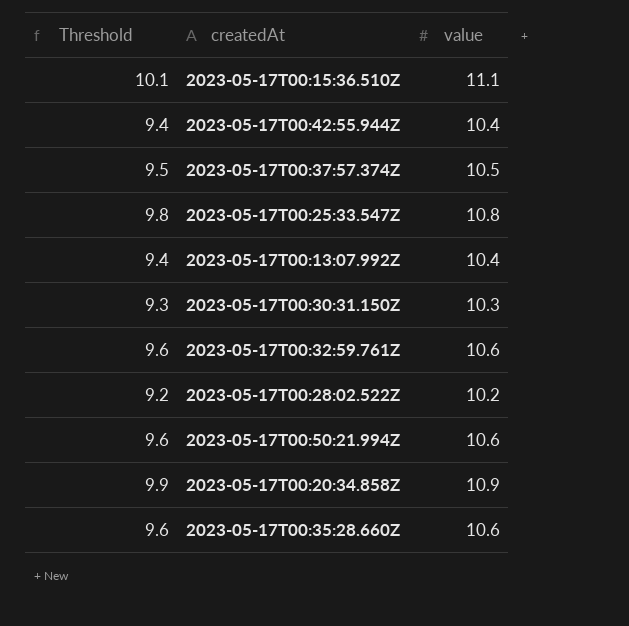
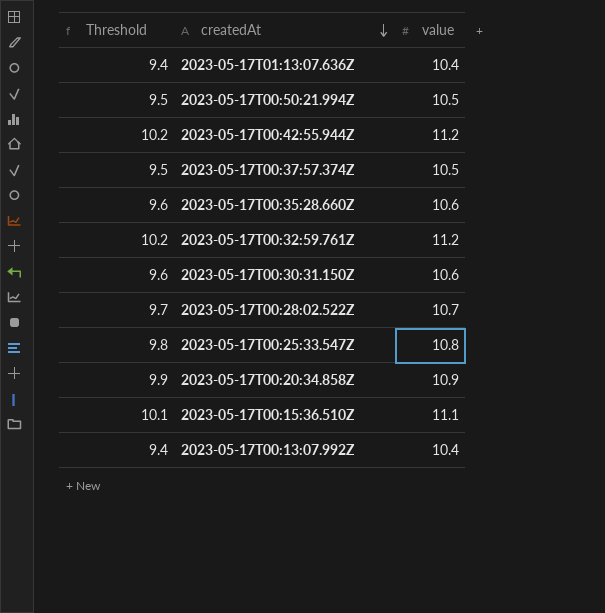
row order: none -> createdAt descending
row 2023-05-17T01:13:07.636Z: none -> 9.4 | 10.4
2023-05-17T00:50:21.994Z | Threshold: 9.6 -> 9.5
2023-05-17T00:50:21.994Z | value: 10.6 -> 10.5
2023-05-17T00:42:55.944Z | Threshold: 9.4 -> 10.2
2023-05-17T00:42:55.944Z | value: 10.4 -> 11.2
2023-05-17T00:32:59.761Z | Threshold: 9.6 -> 10.2
2023-05-17T00:32:59.761Z | value: 10.6 -> 11.2
2023-05-17T00:30:31.150Z | Threshold: 9.3 -> 9.6
2023-05-17T00:30:31.150Z | value: 10.3 -> 10.6
2023-05-17T00:28:02.522Z | Threshold: 9.2 -> 9.7
2023-05-17T00:28:02.522Z | value: 10.2 -> 10.7

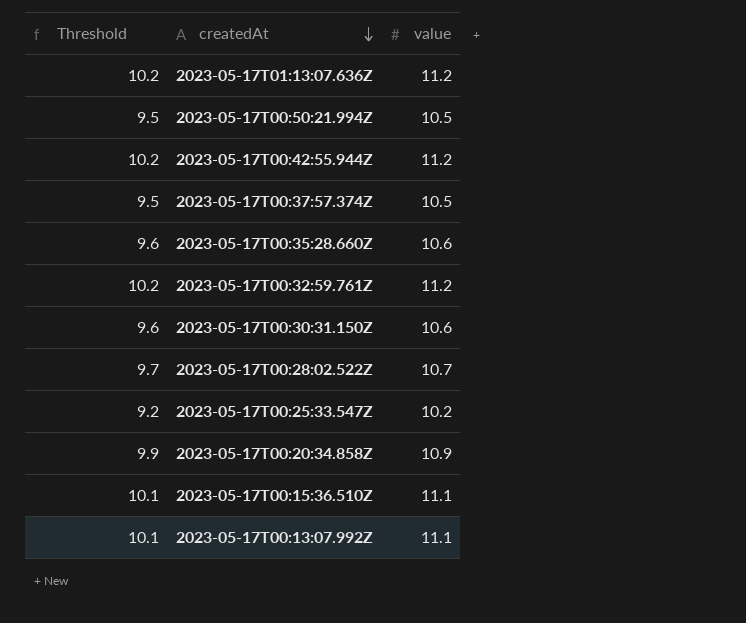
2023-05-17T01:13:07.636Z | Threshold: 9.4 -> 10.2
2023-05-17T01:13:07.636Z | value: 10.4 -> 11.2
2023-05-17T00:25:33.547Z | Threshold: 9.8 -> 9.2
2023-05-17T00:25:33.547Z | value: 10.8 -> 10.2
2023-05-17T00:13:07.992Z | Threshold: 9.4 -> 10.1
2023-05-17T00:13:07.992Z | value: 10.4 -> 11.1

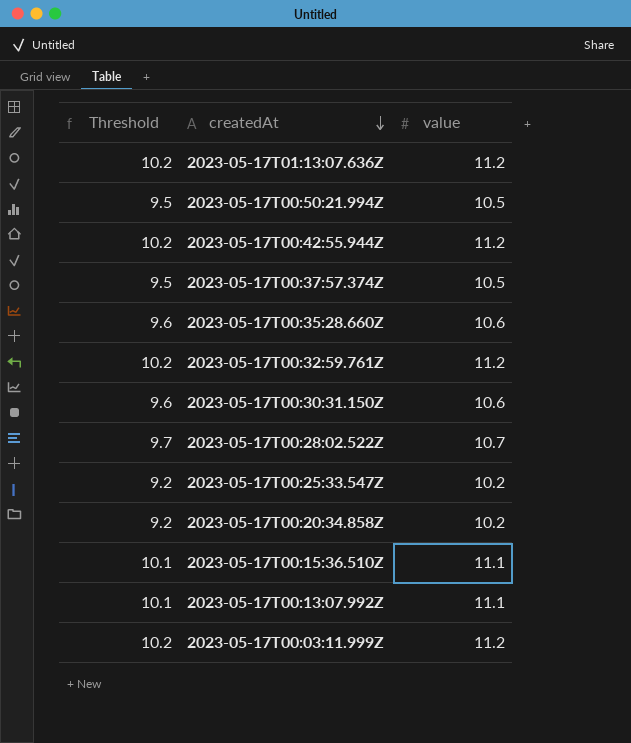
2023-05-17T00:20:34.858Z | Threshold: 9.9 -> 9.2
2023-05-17T00:20:34.858Z | value: 10.9 -> 10.2
row 2023-05-17T00:03:11.999Z: none -> 10.2 | 11.2

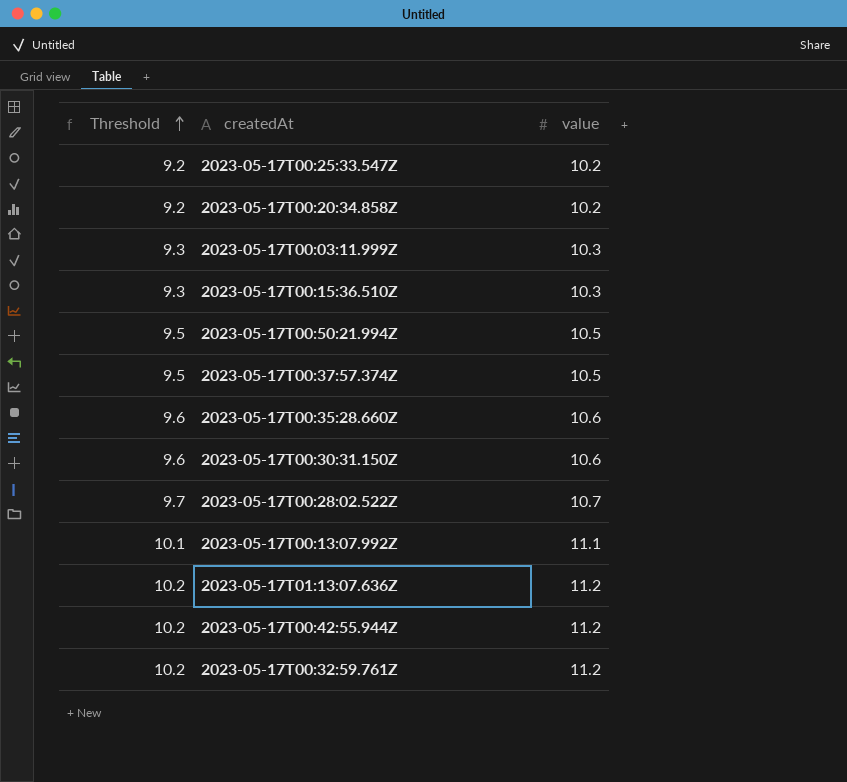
row order: createdAt descending -> Threshold ascending
2023-05-17T00:03:11.999Z | Threshold: 10.2 -> 9.3
2023-05-17T00:03:11.999Z | value: 11.2 -> 10.3
2023-05-17T00:15:36.510Z | Threshold: 10.1 -> 9.3
2023-05-17T00:15:36.510Z | value: 11.1 -> 10.3

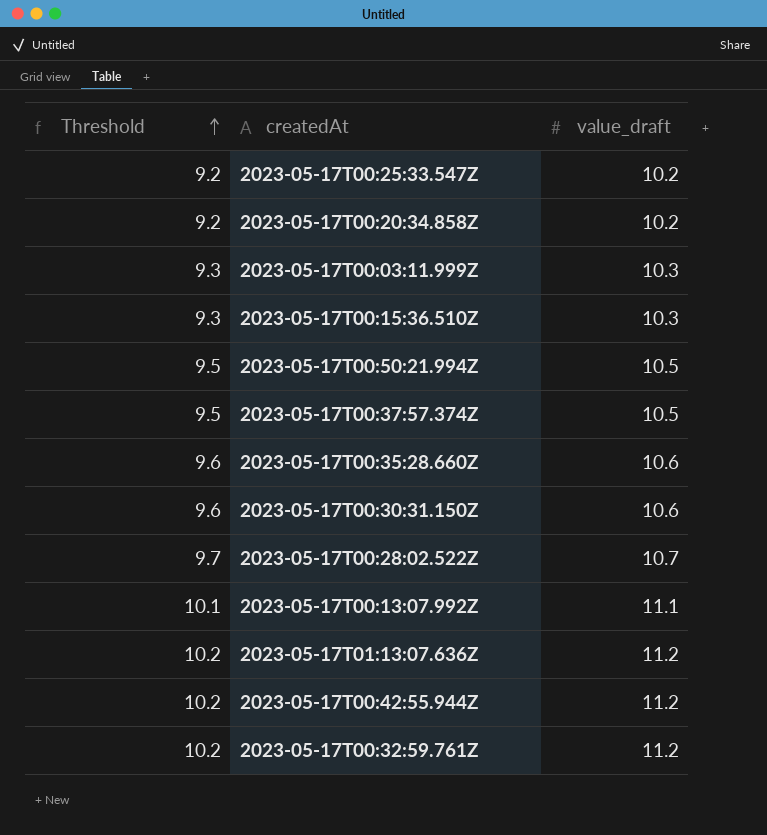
column name: value -> value_draft

